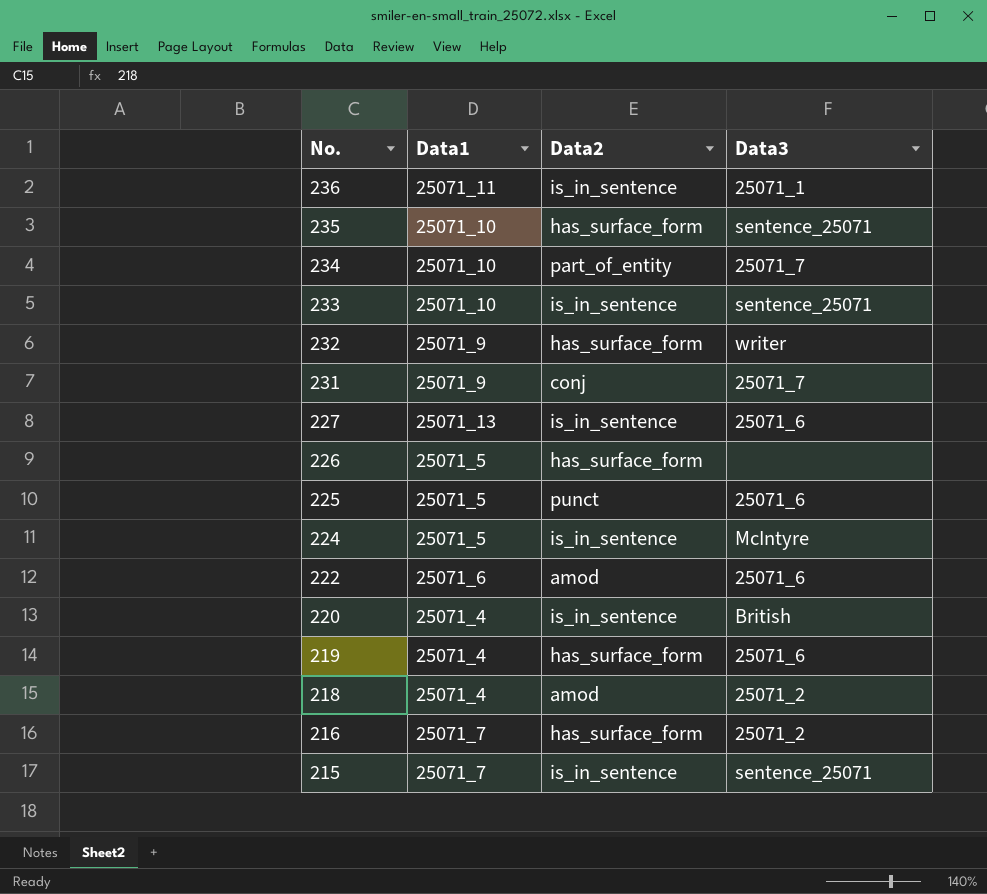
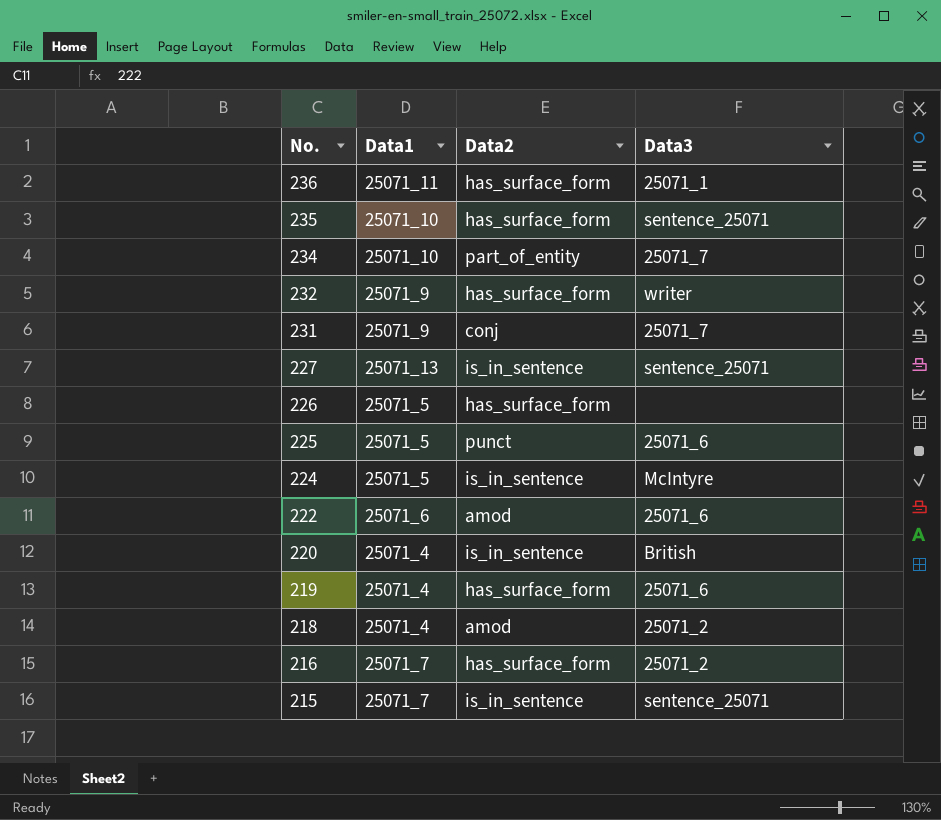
row 233: 25071_10 | is_in_sentence | sentence_25071 -> none
236 | Data2: is_in_sentence -> has_surface_form
227 | Data3: 25071_6 -> sentence_25071

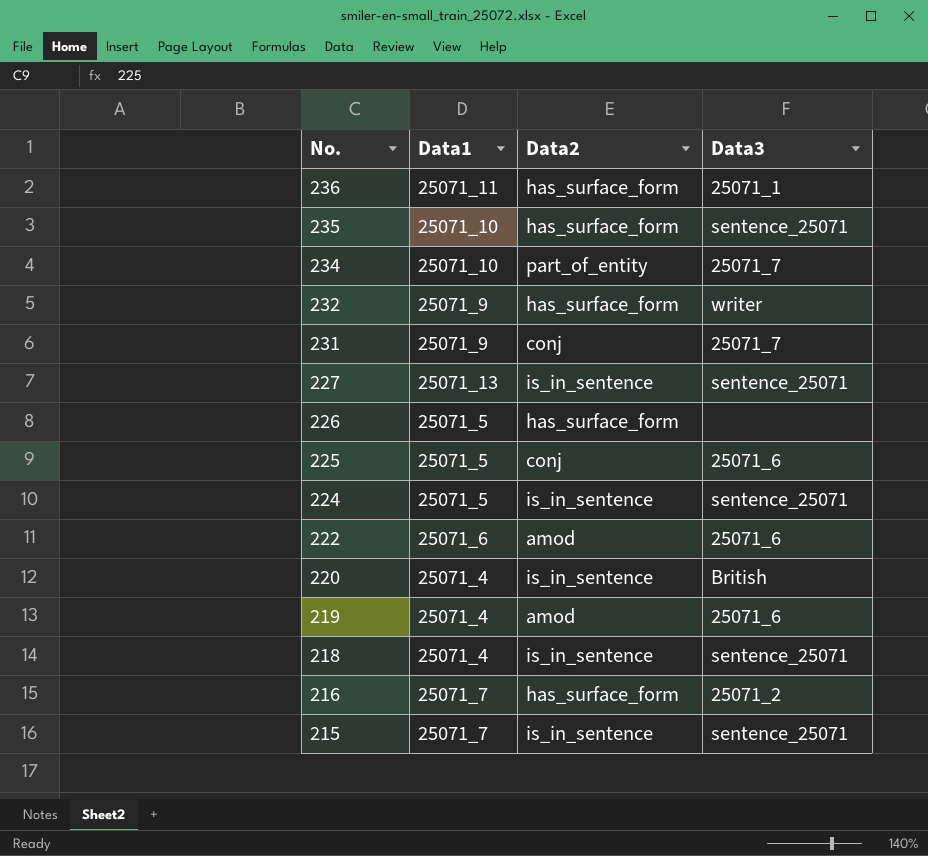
225 | Data2: punct -> conj
224 | Data3: McIntyre -> sentence_25071
219 | Data2: has_surface_form -> amod
218 | Data2: amod -> is_in_sentence
218 | Data3: 25071_2 -> sentence_25071

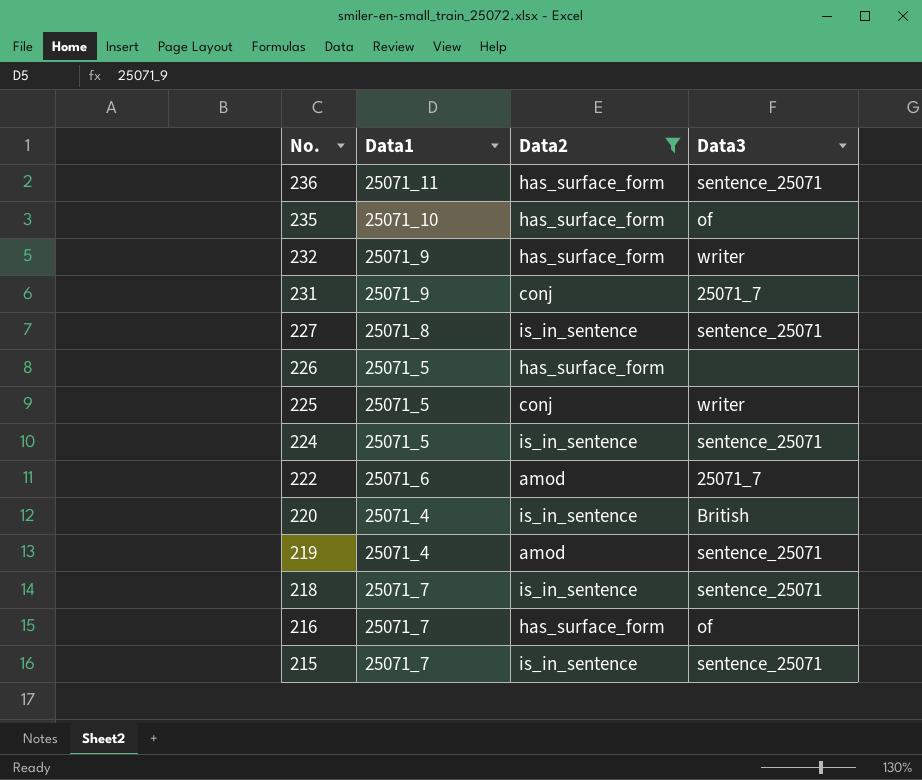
filter: none -> Data2 != part_of_entity
236 | Data3: 25071_1 -> sentence_25071
235 | Data3: sentence_25071 -> of
227 | Data1: 25071_13 -> 25071_8
225 | Data3: 25071_6 -> writer
222 | Data3: 25071_6 -> 25071_7
219 | Data3: 25071_6 -> sentence_25071
218 | Data1: 25071_4 -> 25071_7
216 | Data3: 25071_2 -> of

